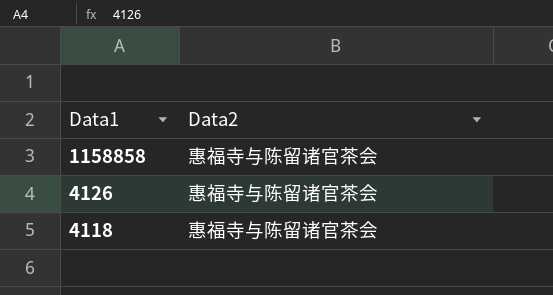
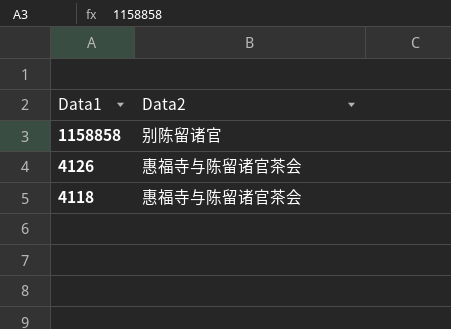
1158858 | Data2: 惠福寺与陈留诸官茶会 -> 别陈留诸官

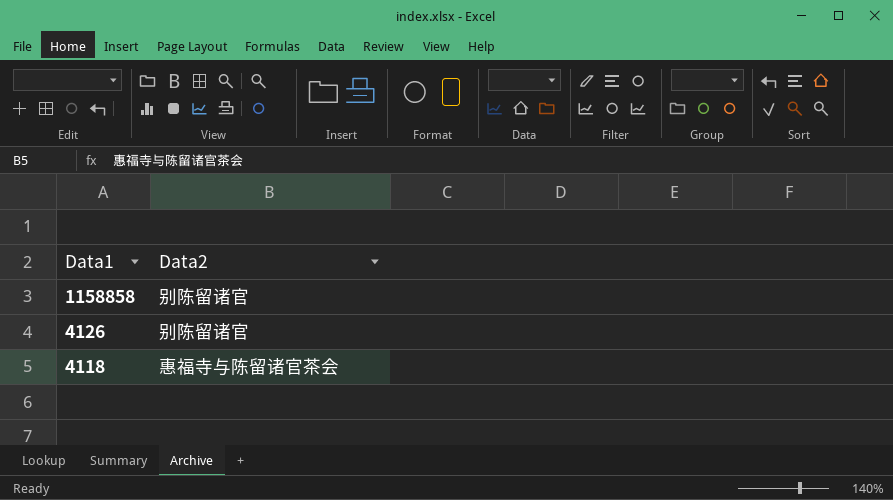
4126 | Data2: 惠福寺与陈留诸官茶会 -> 别陈留诸官

